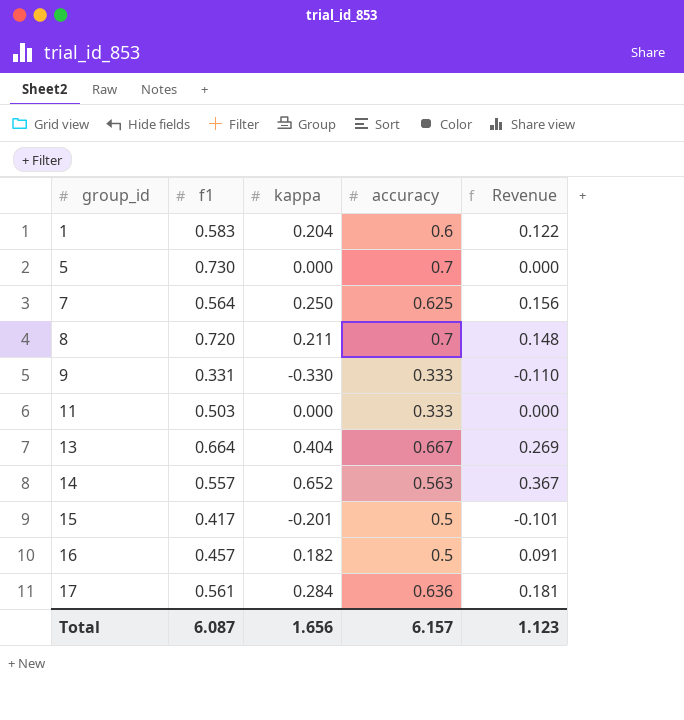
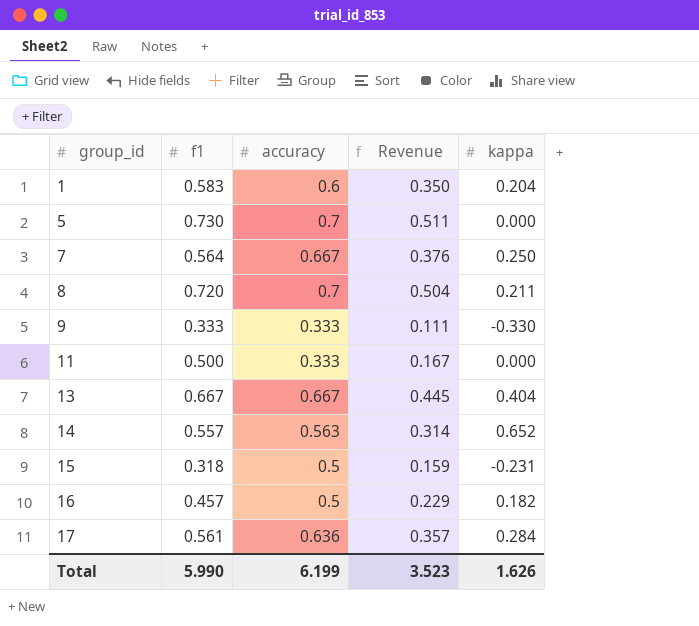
column Revenue | formula: [kappa] * [accuracy] -> [f1] * [accuracy]
column kappa | position: 3 -> 5
7 | accuracy: 0.625 -> 0.667
9 | f1: 0.331 -> 0.333
11 | f1: 0.503 -> 0.500
13 | f1: 0.664 -> 0.667
15 | f1: 0.417 -> 0.318
15 | kappa: -0.201 -> -0.231
Total | f1: 6.087 -> 5.990
Total | accuracy: 6.157 -> 6.199
Total | Revenue: 1.123 -> 3.523
Total | kappa: 1.656 -> 1.626

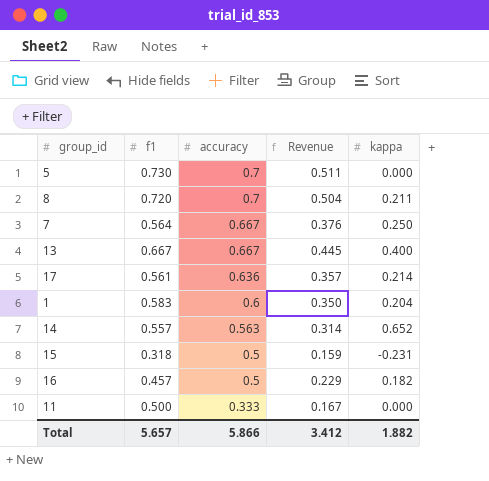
row order: group_id ascending -> accuracy descending
row 9: 0.333 | 0.333 | 0.111 | -0.330 -> none
13 | kappa: 0.404 -> 0.400
17 | kappa: 0.284 -> 0.214
Total | f1: 5.990 -> 5.657
Total | accuracy: 6.199 -> 5.866
Total | Revenue: 3.523 -> 3.412
Total | kappa: 1.626 -> 1.882

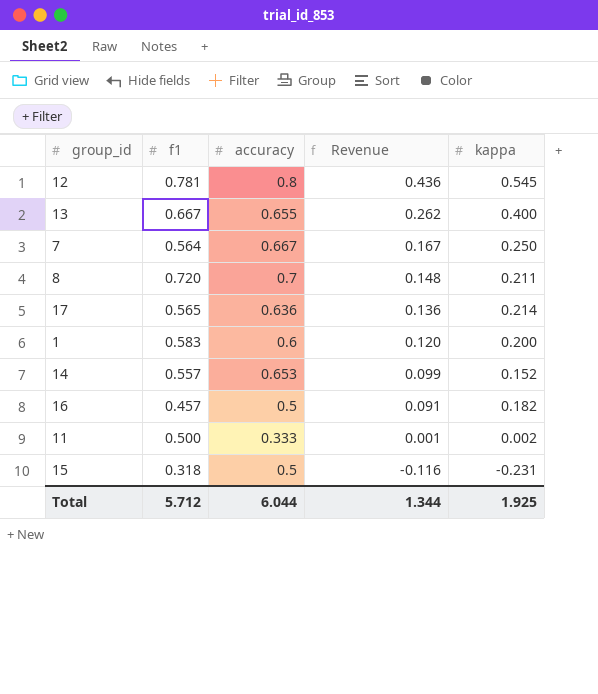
row order: accuracy descending -> Revenue descending
column Revenue | formula: [f1] * [accuracy] -> [accuracy] * [kappa]
row 5: 0.730 | 0.7 | 0.511 | 0.000 -> none
row 12: none -> 0.781 | 0.8 | 0.436 | 0.545
13 | accuracy: 0.667 -> 0.655
17 | f1: 0.561 -> 0.565
1 | kappa: 0.204 -> 0.200
14 | accuracy: 0.563 -> 0.653
14 | kappa: 0.652 -> 0.152
11 | kappa: 0.000 -> 0.002
Total | f1: 5.657 -> 5.712
Total | accuracy: 5.866 -> 6.044
Total | Revenue: 3.412 -> 1.344
Total | kappa: 1.882 -> 1.925

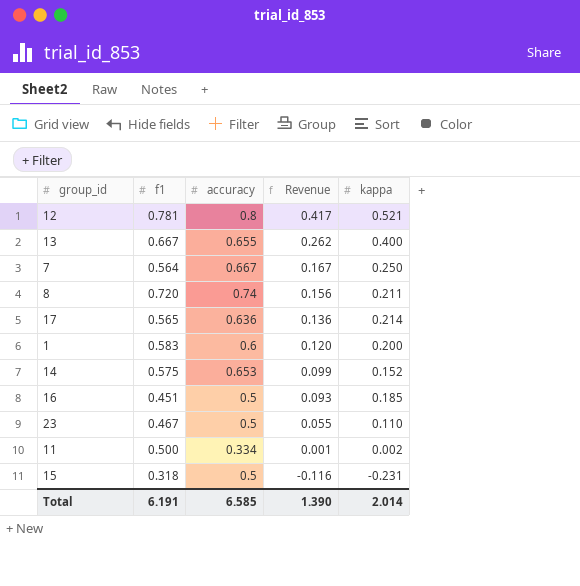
12 | Revenue: 0.436 -> 0.417
12 | kappa: 0.545 -> 0.521
8 | accuracy: 0.7 -> 0.74
8 | Revenue: 0.148 -> 0.156
14 | f1: 0.557 -> 0.575
16 | f1: 0.457 -> 0.451
16 | Revenue: 0.091 -> 0.093
16 | kappa: 0.182 -> 0.185
row 23: none -> 0.467 | 0.5 | 0.055 | 0.110
11 | accuracy: 0.333 -> 0.334
Total | f1: 5.712 -> 6.191
Total | accuracy: 6.044 -> 6.585
Total | Revenue: 1.344 -> 1.390
Total | kappa: 1.925 -> 2.014

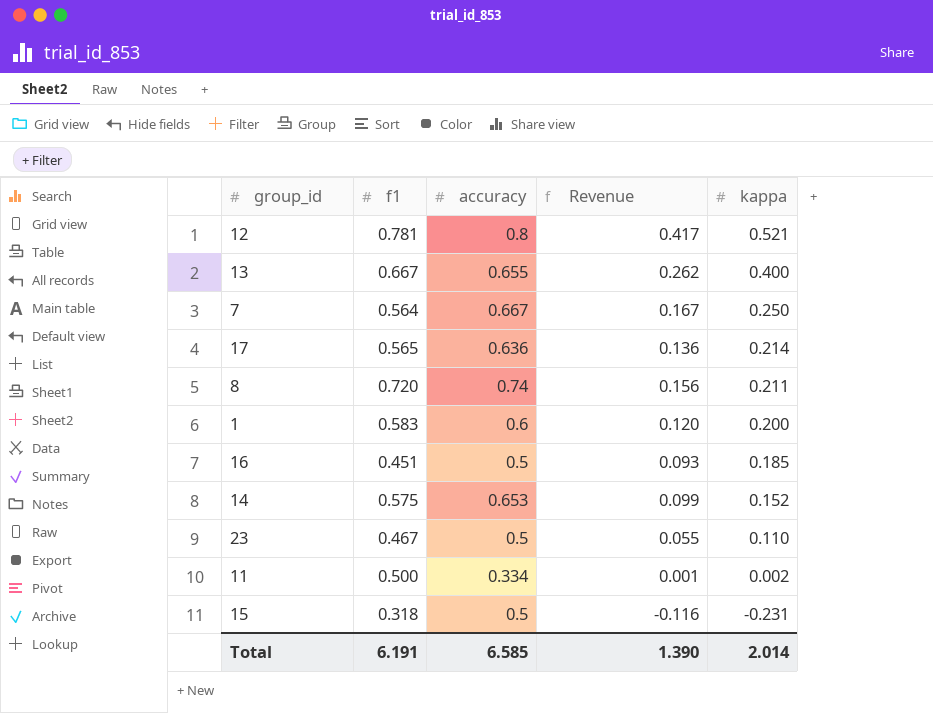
row order: Revenue descending -> kappa descending

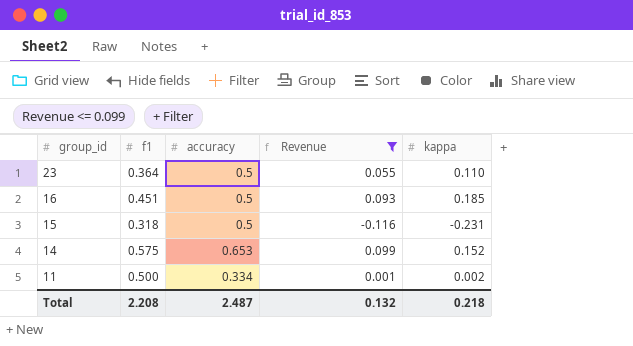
filter: none -> Revenue <= 0.099
row order: kappa descending -> group_id descending
23 | f1: 0.467 -> 0.364
Total | f1: 6.191 -> 2.208
Total | accuracy: 6.585 -> 2.487
Total | Revenue: 1.390 -> 0.132
Total | kappa: 2.014 -> 0.218

